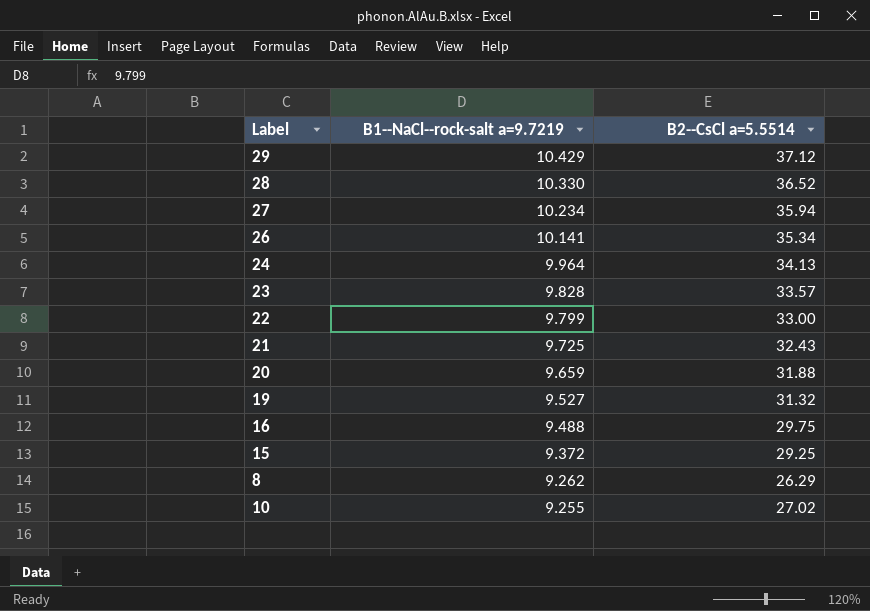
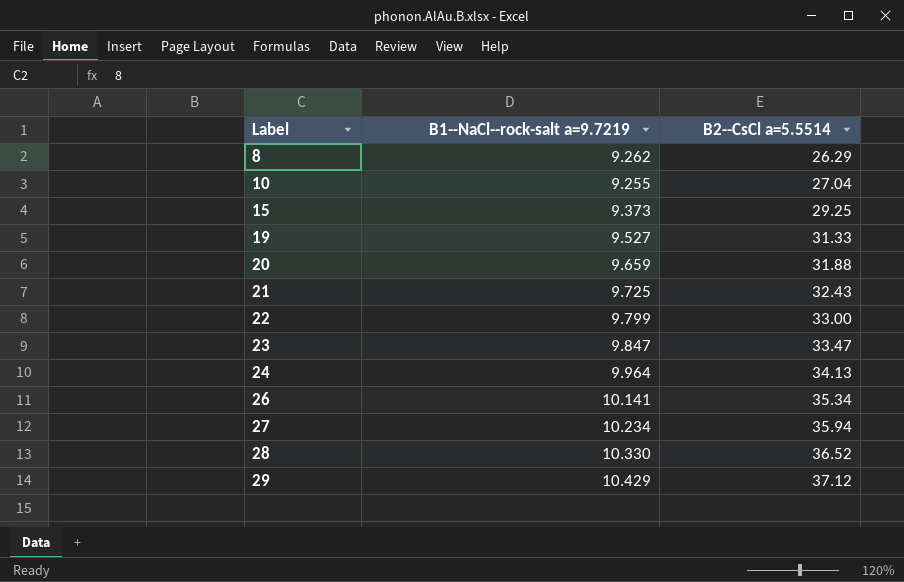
row order: B1--NaCl--rock-salt a=9.7219 descending -> Label ascending
row 16: 9.488 | 29.75 -> none
10 | B2--CsCl a=5.5514: 27.02 -> 27.04
15 | B1--NaCl--rock-salt a=9.7219: 9.372 -> 9.373
19 | B2--CsCl a=5.5514: 31.32 -> 31.33
23 | B1--NaCl--rock-salt a=9.7219: 9.828 -> 9.847
23 | B2--CsCl a=5.5514: 33.57 -> 33.47

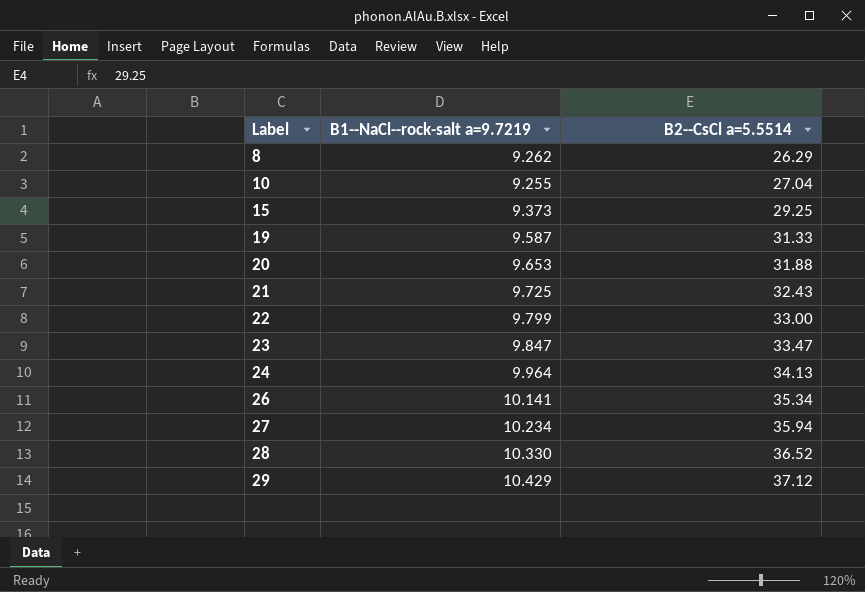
19 | B1--NaCl--rock-salt a=9.7219: 9.527 -> 9.587
20 | B1--NaCl--rock-salt a=9.7219: 9.659 -> 9.653

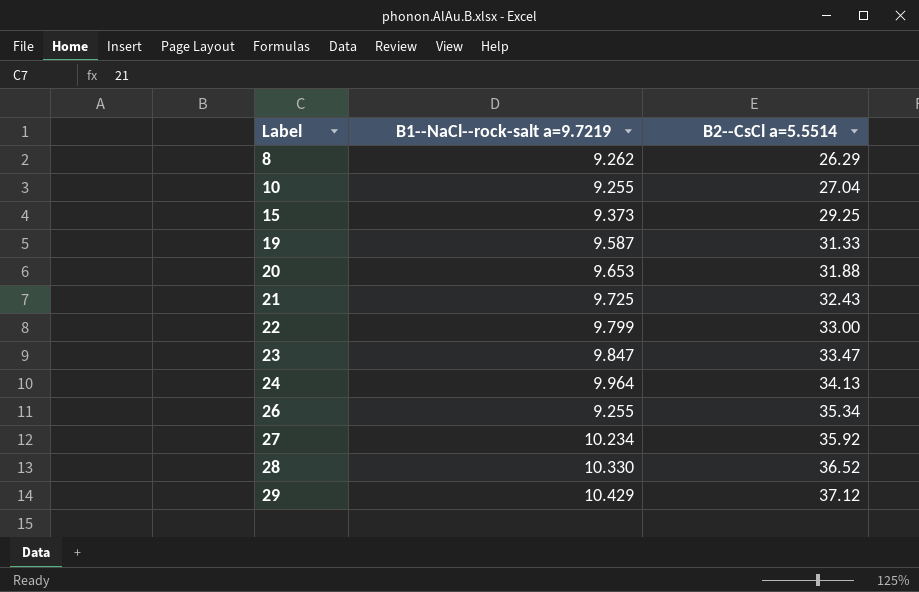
26 | B1--NaCl--rock-salt a=9.7219: 10.141 -> 9.255
27 | B2--CsCl a=5.5514: 35.94 -> 35.92

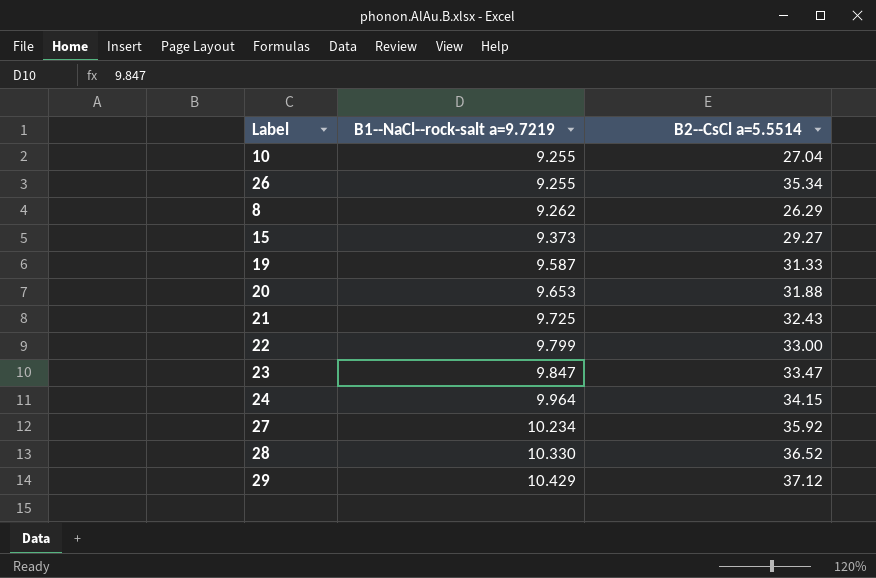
row order: Label ascending -> B1--NaCl--rock-salt a=9.7219 ascending
15 | B2--CsCl a=5.5514: 29.25 -> 29.27
24 | B2--CsCl a=5.5514: 34.13 -> 34.15

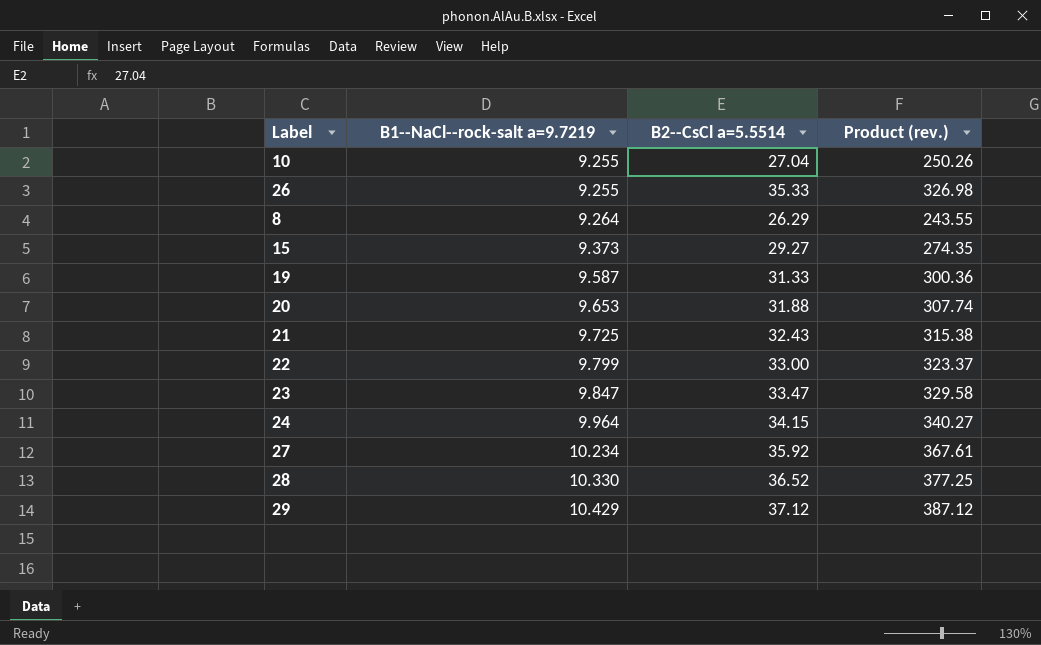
column Product (rev.) | formula: none -> [B1--NaCl--rock-salt a=9.7219] * [B2--CsCl a=5.5514]
26 | B2--CsCl a=5.5514: 35.34 -> 35.33
8 | B1--NaCl--rock-salt a=9.7219: 9.262 -> 9.264

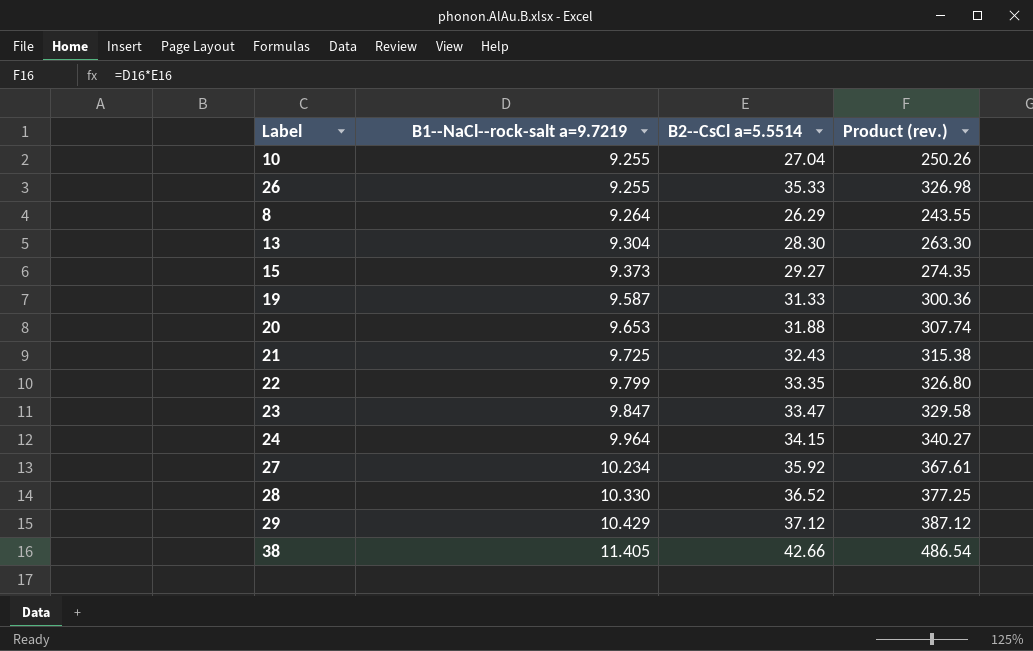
row 13: none -> 9.304 | 28.30 | 263.30
22 | B2--CsCl a=5.5514: 33.00 -> 33.35
22 | Product (rev.): 323.37 -> 326.80
row 38: none -> 11.405 | 42.66 | 486.54

